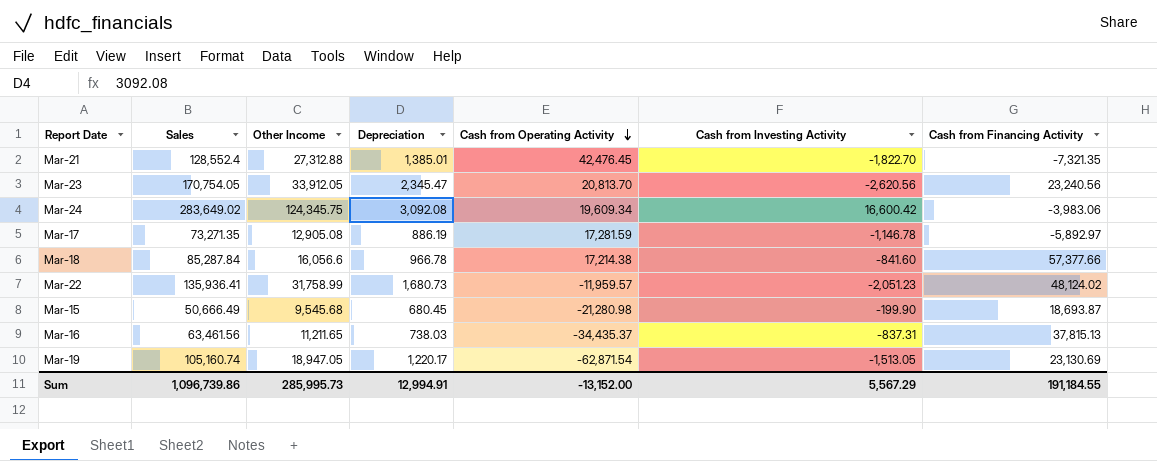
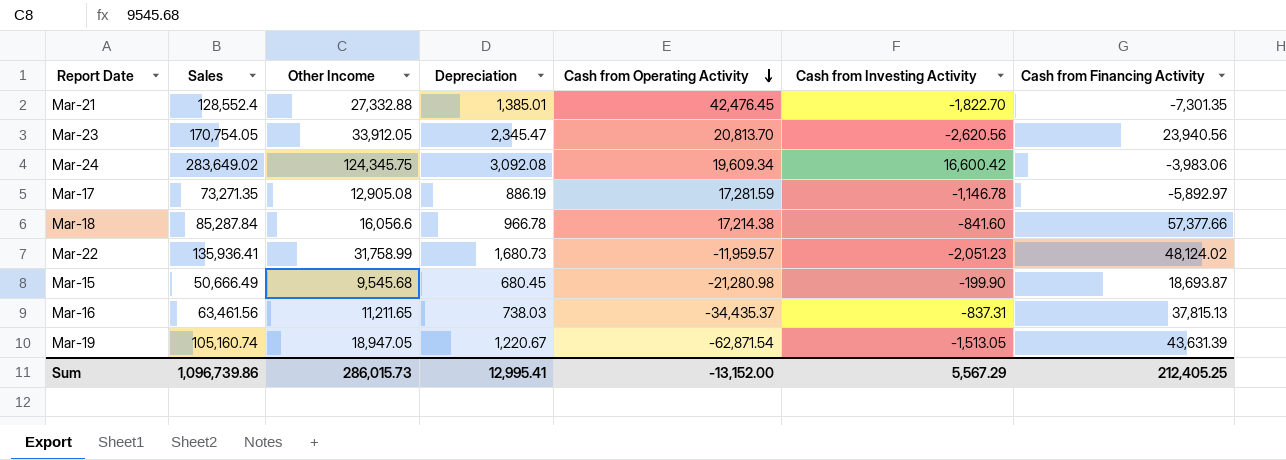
Mar-21 | Other Income: 27,312.88 -> 27,332.88
Mar-21 | Cash from Financing Activity: -7,321.35 -> -7,301.35
Mar-23 | Cash from Financing Activity: 23,240.56 -> 23,940.56
Mar-19 | Depreciation: 1,220.17 -> 1,220.67
Mar-19 | Cash from Financing Activity: 23,130.69 -> 43,631.39
Sum | Other Income: 285,995.73 -> 286,015.73
Sum | Depreciation: 12,994.91 -> 12,995.41
Sum | Cash from Financing Activity: 191,184.55 -> 212,405.25

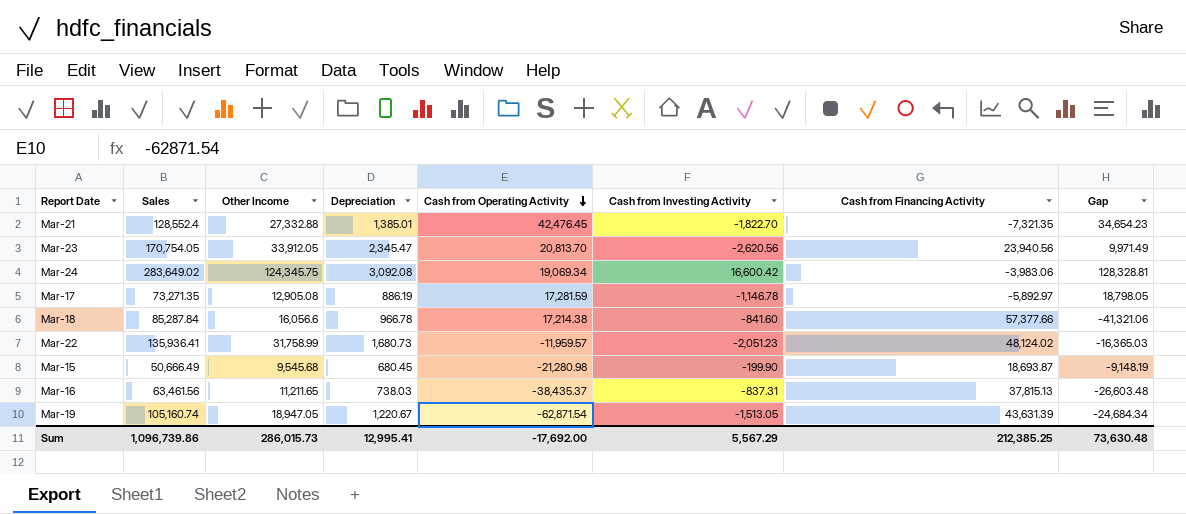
column Gap | formula: none -> [Other Income] - [Cash from Financing Activity]
Mar-21 | Cash from Financing Activity: -7,301.35 -> -7,321.35
Mar-24 | Cash from Operating Activity: 19,609.34 -> 19,069.34
Mar-16 | Cash from Operating Activity: -34,435.37 -> -38,435.37
Sum | Cash from Operating Activity: -13,152.00 -> -17,692.00
Sum | Cash from Financing Activity: 212,405.25 -> 212,385.25

